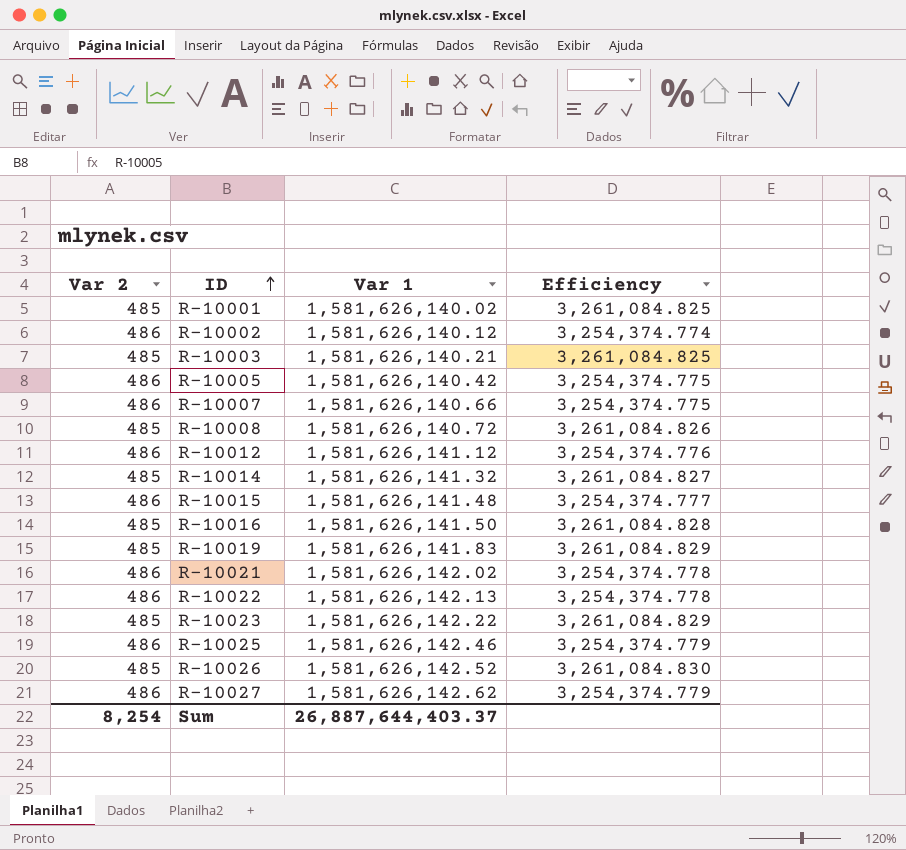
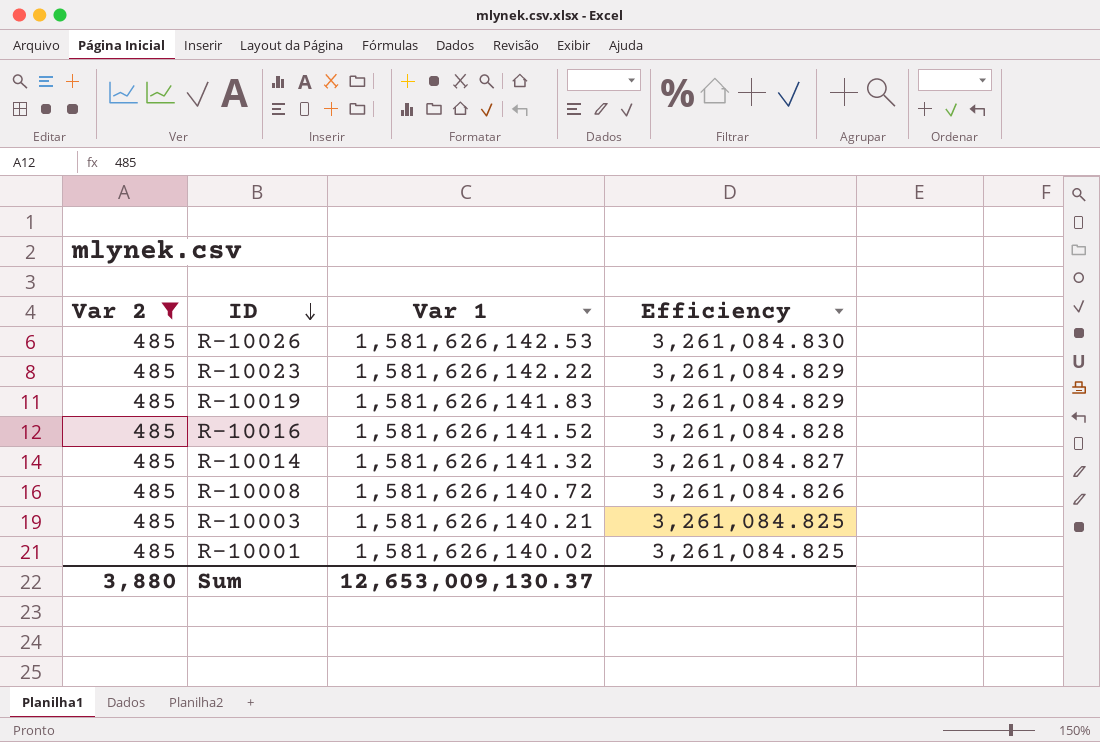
filter: none -> Var 2 = 485
row order: ID ascending -> ID descending
R-10026 | Var 1: 1,581,626,142.52 -> 1,581,626,142.53
R-10016 | Var 1: 1,581,626,141.50 -> 1,581,626,141.52
Sum | Var 2: 8,254 -> 3,880
Sum | Var 1: 26,887,644,403.37 -> 12,653,009,130.37

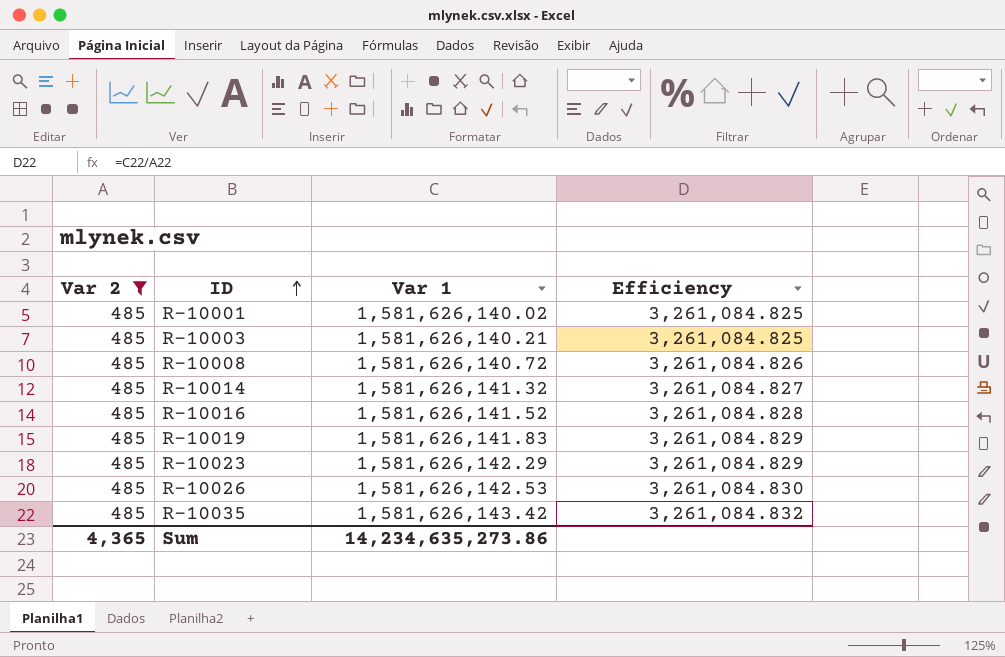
row order: ID descending -> ID ascending
R-10023 | Var 1: 1,581,626,142.22 -> 1,581,626,142.29
row R-10035: none -> 485 | 1,581,626,143.42 | 3,261,084.832
Sum | Var 2: 3,880 -> 4,365
Sum | Var 1: 12,653,009,130.37 -> 14,234,635,273.86

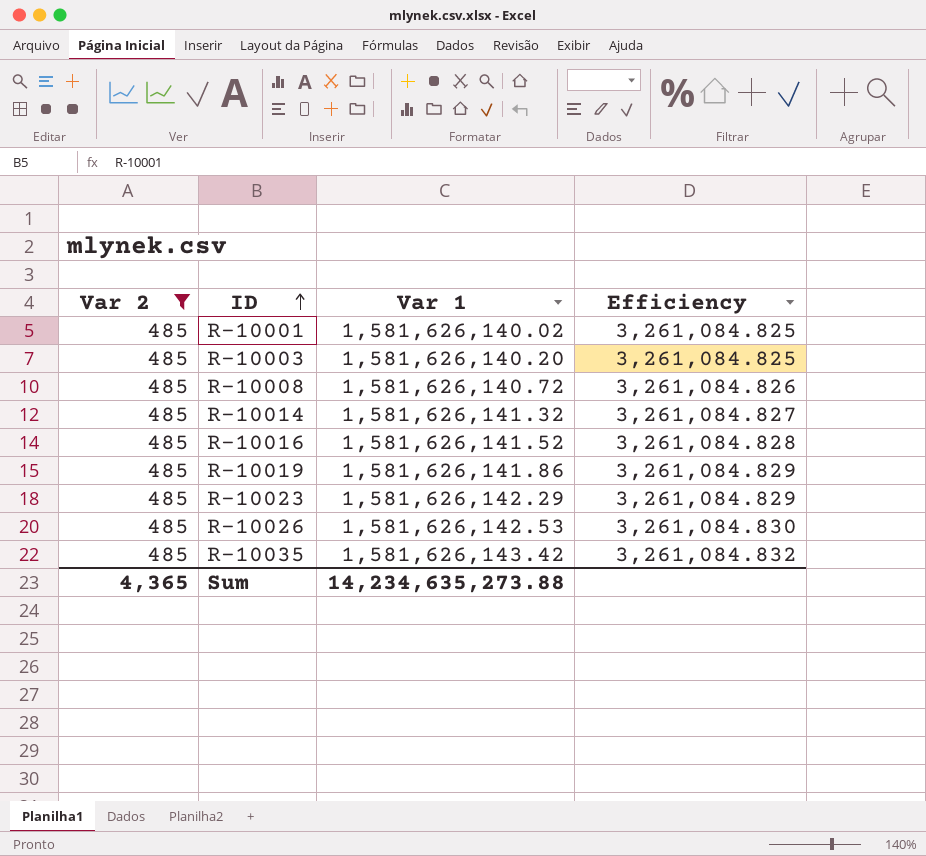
R-10003 | Var 1: 1,581,626,140.21 -> 1,581,626,140.20
R-10019 | Var 1: 1,581,626,141.83 -> 1,581,626,141.86
Sum | Var 1: 14,234,635,273.86 -> 14,234,635,273.88

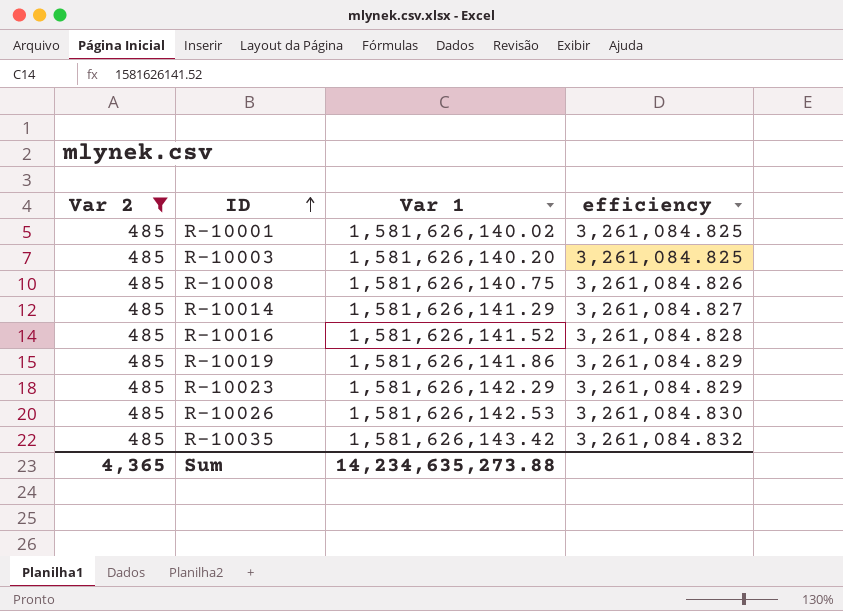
column name: Efficiency -> efficiency
R-10008 | Var 1: 1,581,626,140.72 -> 1,581,626,140.75
R-10014 | Var 1: 1,581,626,141.32 -> 1,581,626,141.29

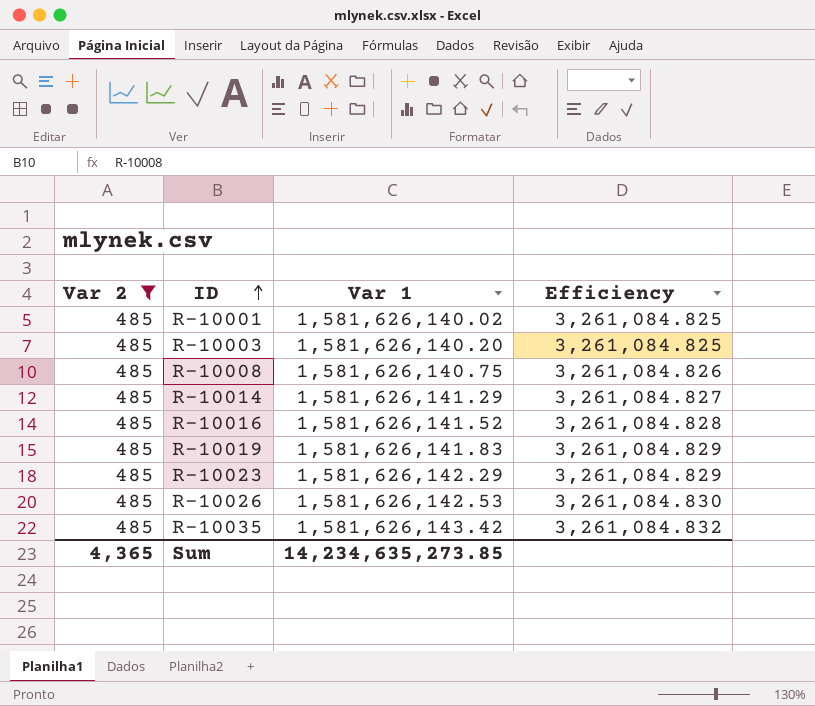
column name: efficiency -> Efficiency
R-10019 | Var 1: 1,581,626,141.86 -> 1,581,626,141.83
Sum | Var 1: 14,234,635,273.88 -> 14,234,635,273.85

